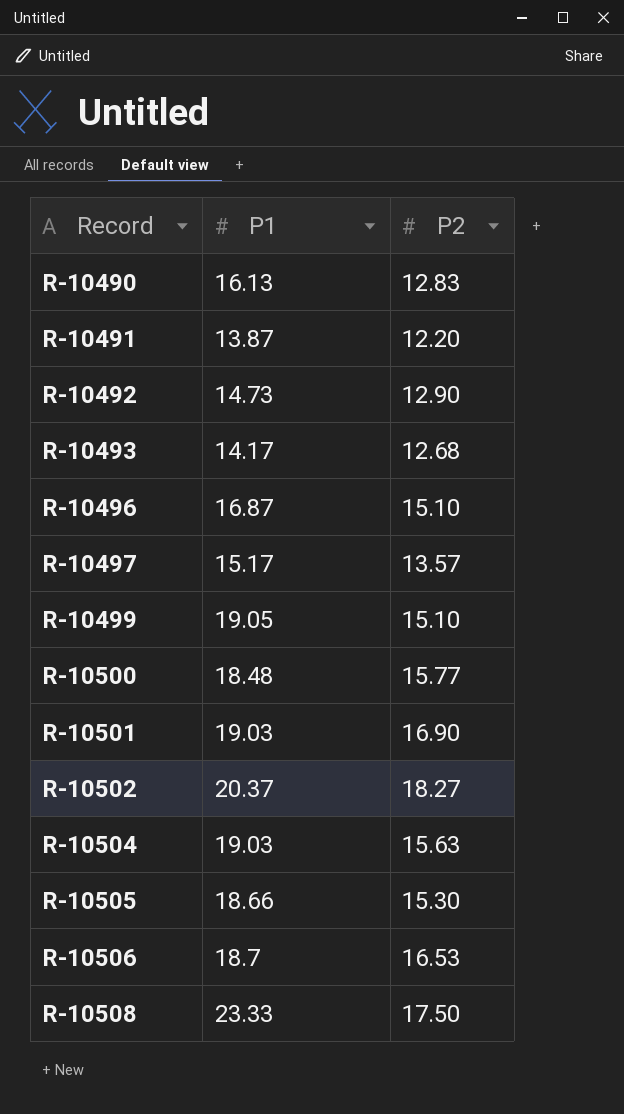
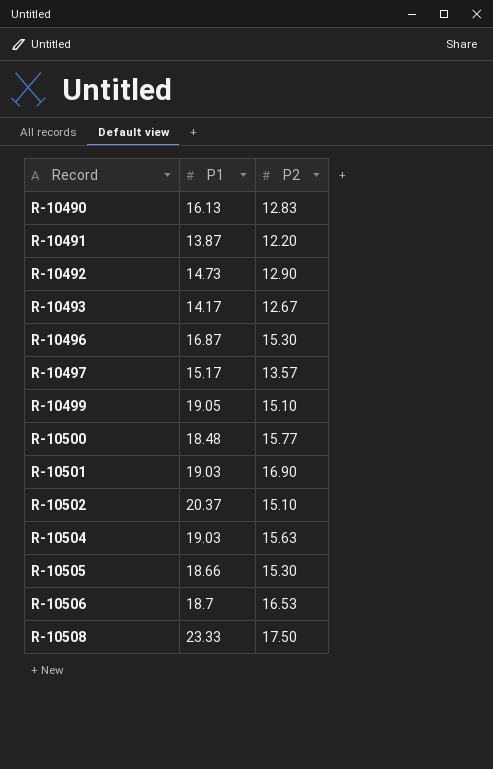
R-10493 | P2: 12.68 -> 12.67
R-10496 | P2: 15.10 -> 15.30
R-10502 | P2: 18.27 -> 15.10

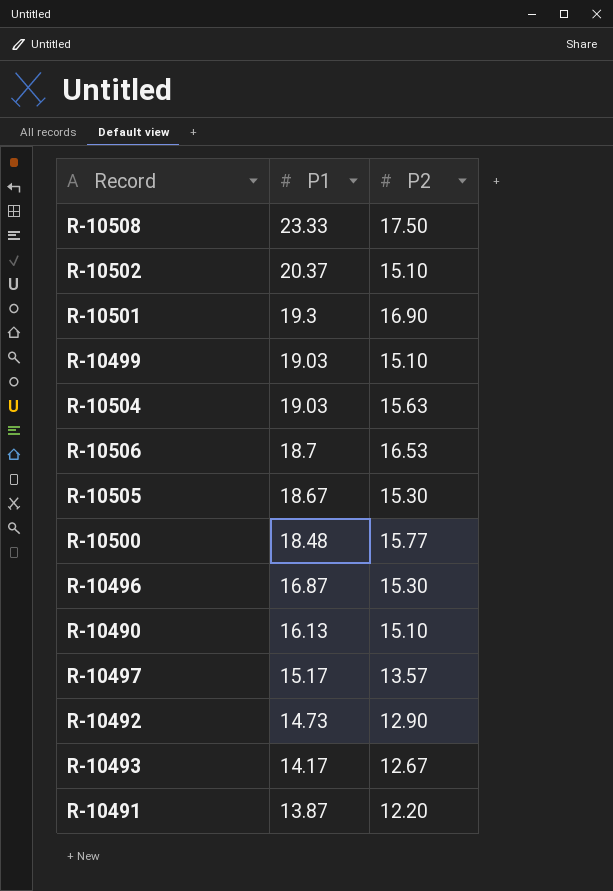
row order: Record ascending -> P1 descending
R-10501 | P1: 19.03 -> 19.3
R-10499 | P1: 19.05 -> 19.03
R-10505 | P1: 18.66 -> 18.67
R-10490 | P2: 12.83 -> 15.10

